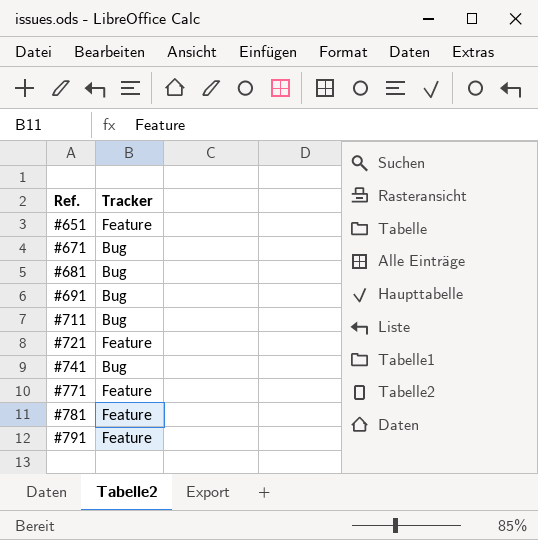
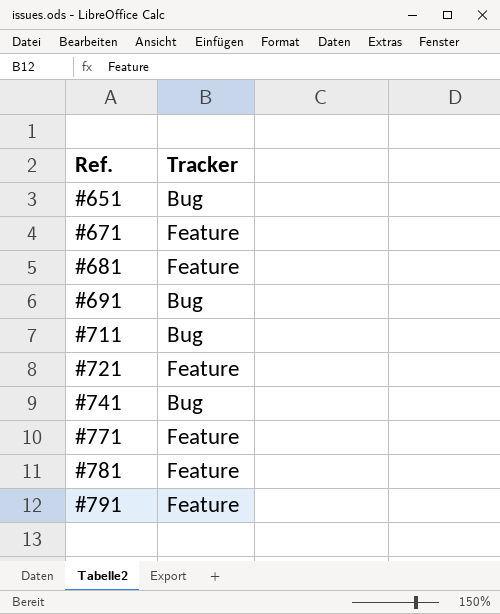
#651 | Tracker: Feature -> Bug
#671 | Tracker: Bug -> Feature
#681 | Tracker: Bug -> Feature

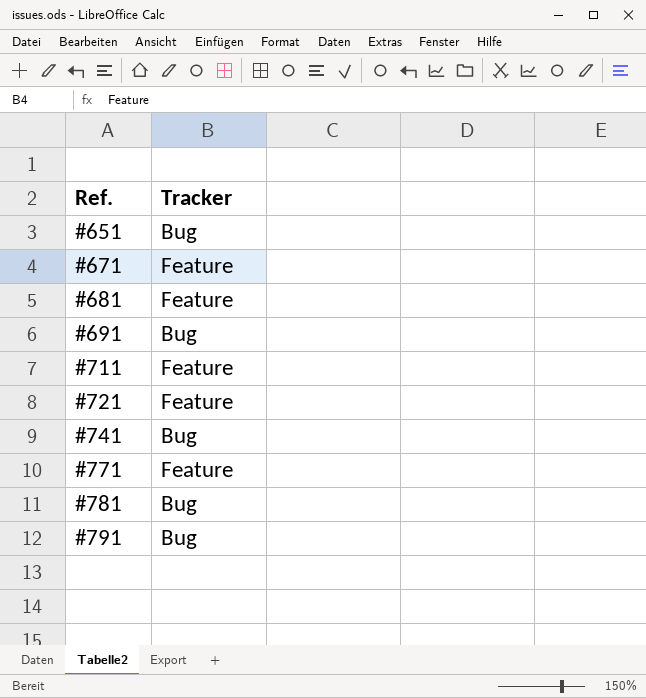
#711 | Tracker: Bug -> Feature
#781 | Tracker: Feature -> Bug
#791 | Tracker: Feature -> Bug

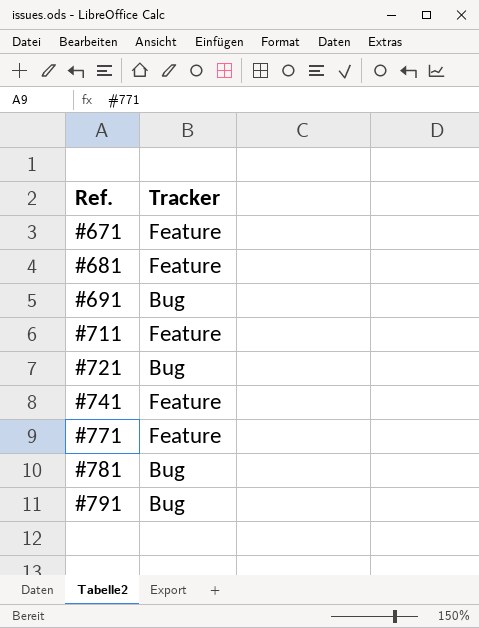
row #651: Bug -> none
#721 | Tracker: Feature -> Bug
#741 | Tracker: Bug -> Feature

